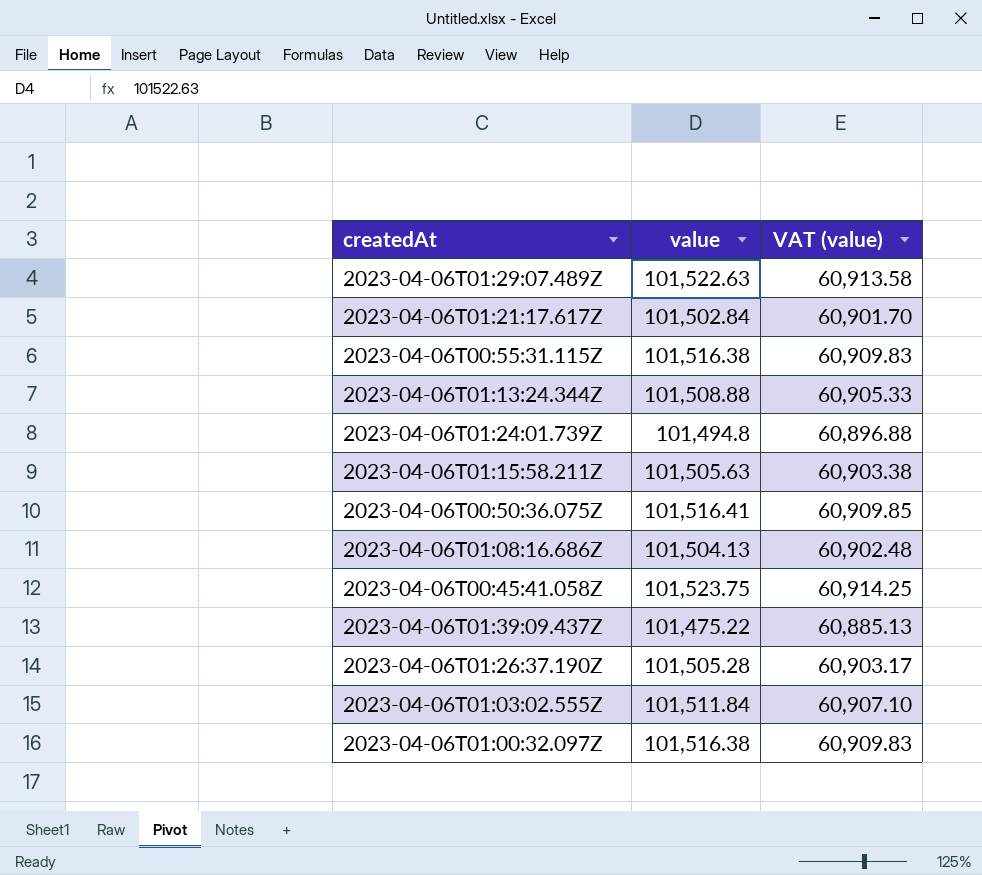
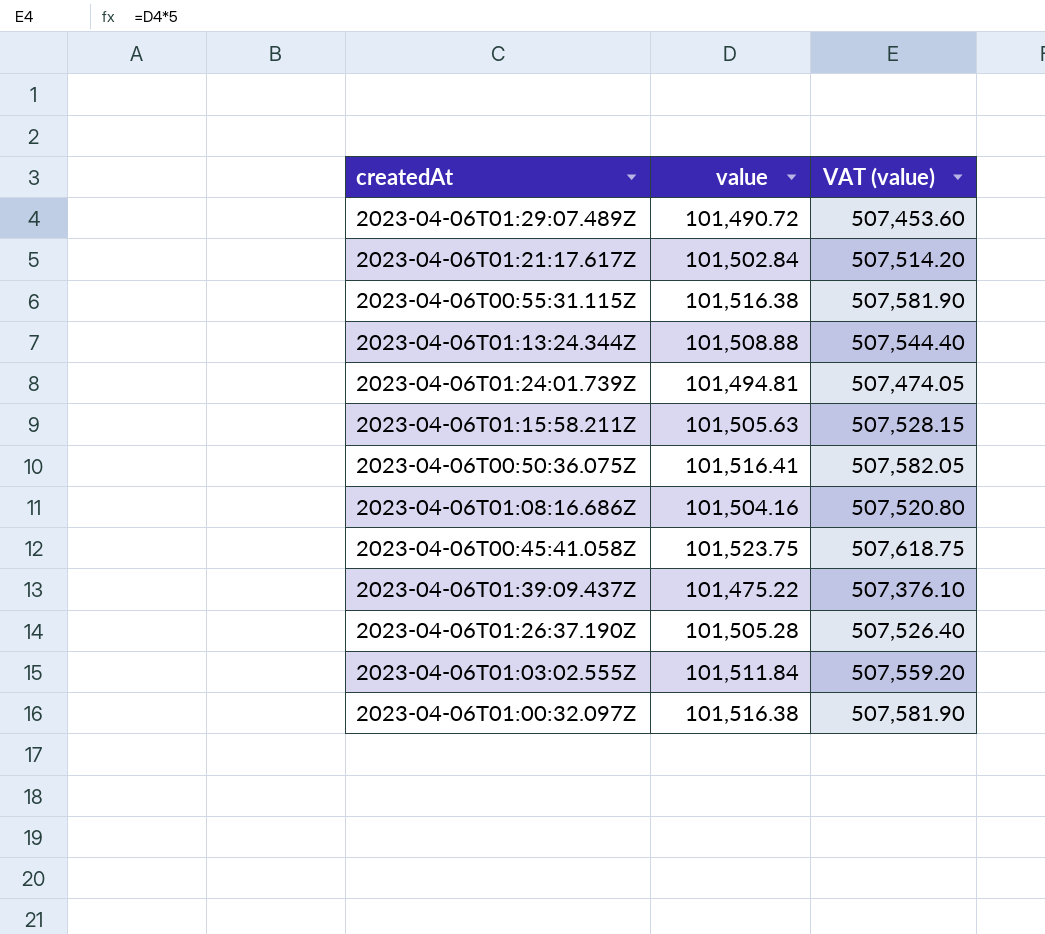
column VAT (value) | formula: [value] * 0.6 -> [value] * 5
2023-04-06T01:29:07.489Z | value: 101,522.63 -> 101,490.72
2023-04-06T01:24:01.739Z | value: 101,494.8 -> 101,494.81
2023-04-06T01:08:16.686Z | value: 101,504.13 -> 101,504.16

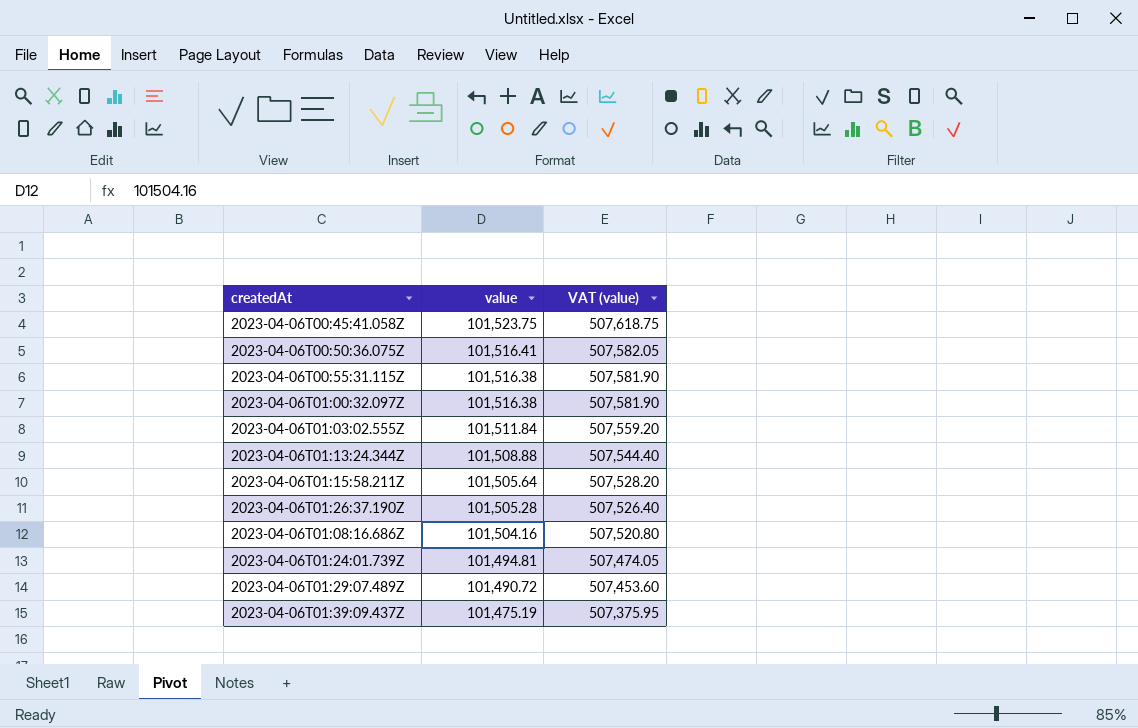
row order: none -> value descending
row 2023-04-06T01:21:17.617Z: 101,502.84 | 507,514.20 -> none
2023-04-06T01:15:58.211Z | value: 101,505.63 -> 101,505.64
2023-04-06T01:15:58.211Z | VAT (value): 507,528.15 -> 507,528.20
2023-04-06T01:39:09.437Z | value: 101,475.22 -> 101,475.19
2023-04-06T01:39:09.437Z | VAT (value): 507,376.10 -> 507,375.95

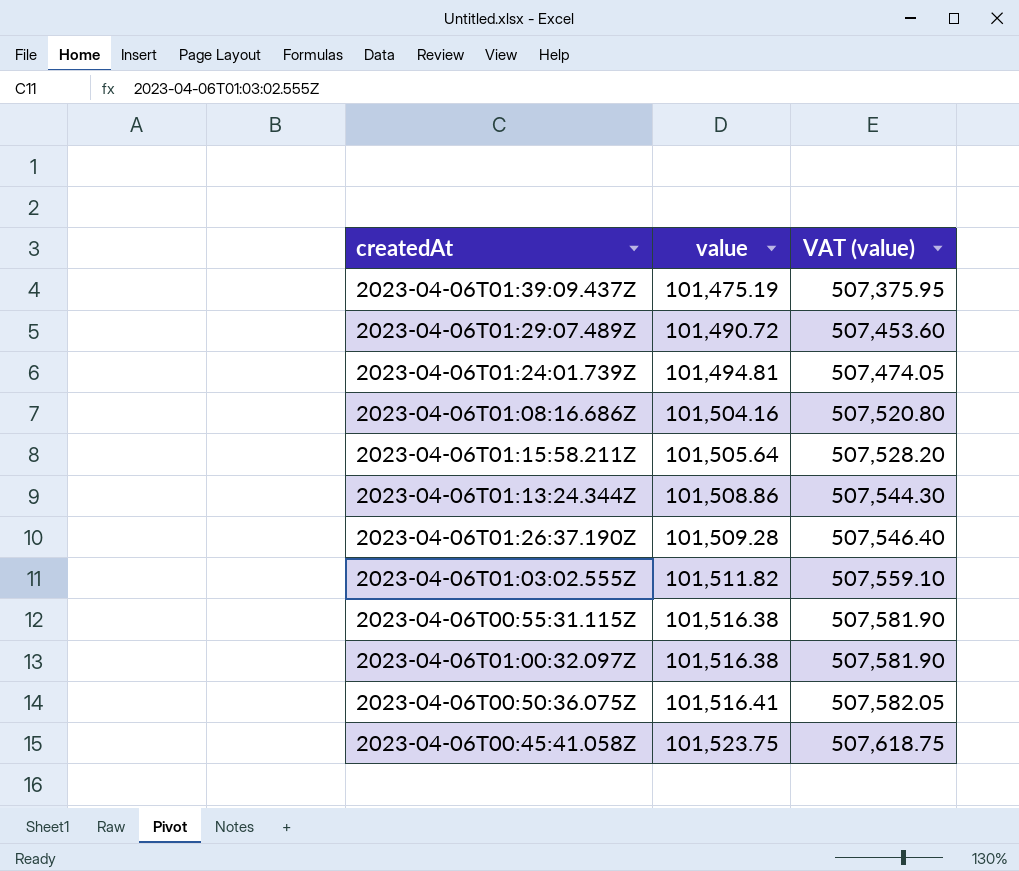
row order: value descending -> value ascending
2023-04-06T01:13:24.344Z | value: 101,508.88 -> 101,508.86
2023-04-06T01:13:24.344Z | VAT (value): 507,544.40 -> 507,544.30
2023-04-06T01:26:37.190Z | value: 101,505.28 -> 101,509.28
2023-04-06T01:26:37.190Z | VAT (value): 507,526.40 -> 507,546.40
2023-04-06T01:03:02.555Z | value: 101,511.84 -> 101,511.82
2023-04-06T01:03:02.555Z | VAT (value): 507,559.20 -> 507,559.10

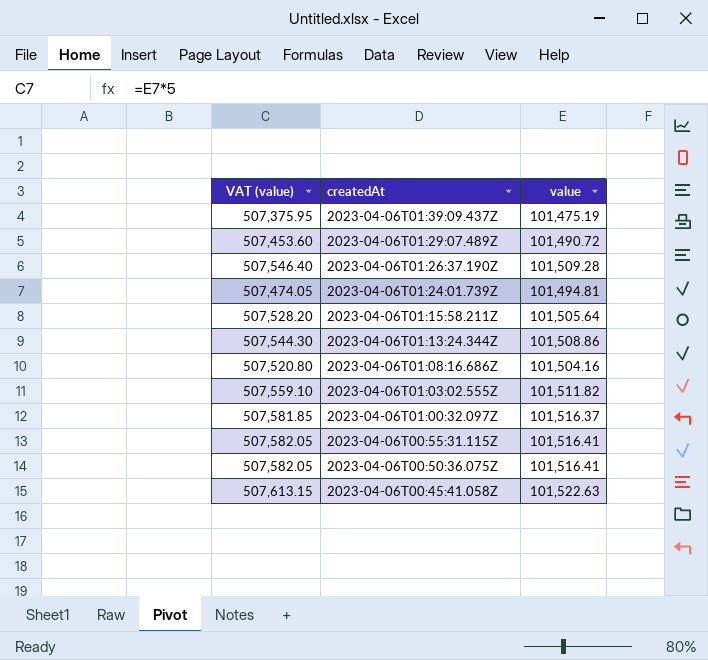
row order: value ascending -> createdAt descending
column VAT (value) | position: 3 -> 1
2023-04-06T01:00:32.097Z | VAT (value): 507,581.90 -> 507,581.85
2023-04-06T01:00:32.097Z | value: 101,516.38 -> 101,516.37
2023-04-06T00:55:31.115Z | VAT (value): 507,581.90 -> 507,582.05
2023-04-06T00:55:31.115Z | value: 101,516.38 -> 101,516.41
2023-04-06T00:45:41.058Z | VAT (value): 507,618.75 -> 507,613.15
2023-04-06T00:45:41.058Z | value: 101,523.75 -> 101,522.63

